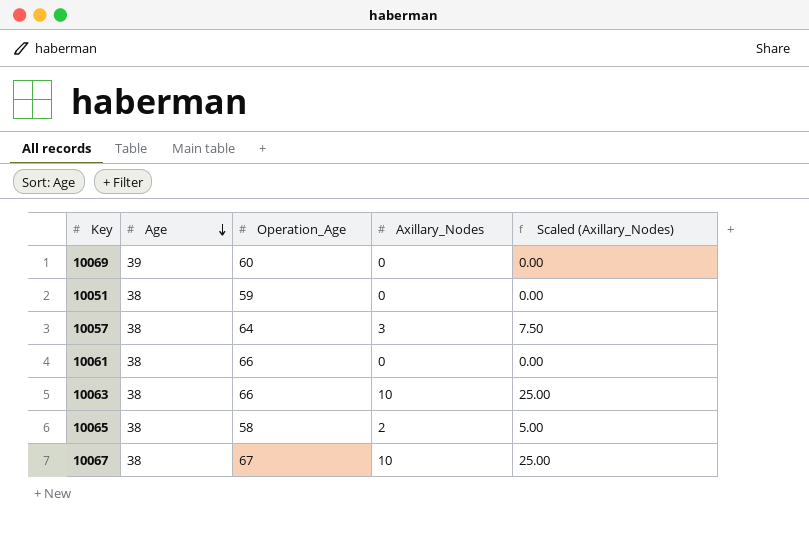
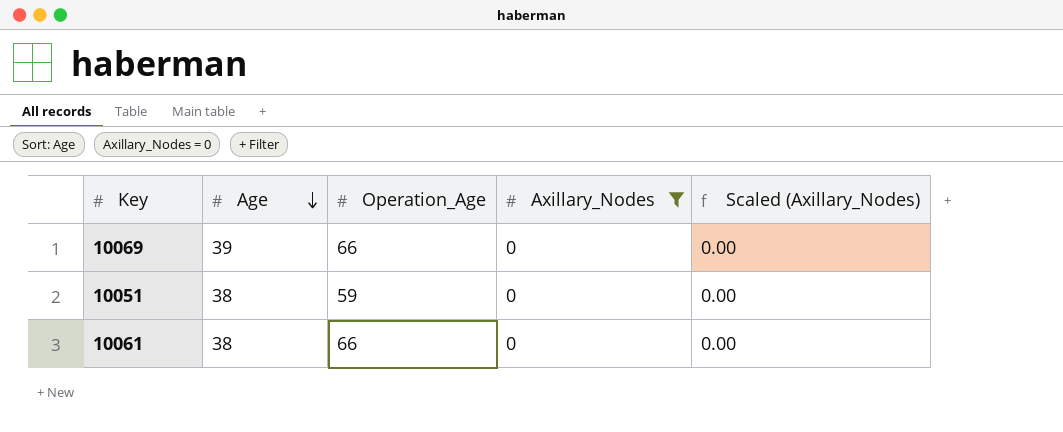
filter: none -> Axillary_Nodes = 0
10069 | Operation_Age: 60 -> 66

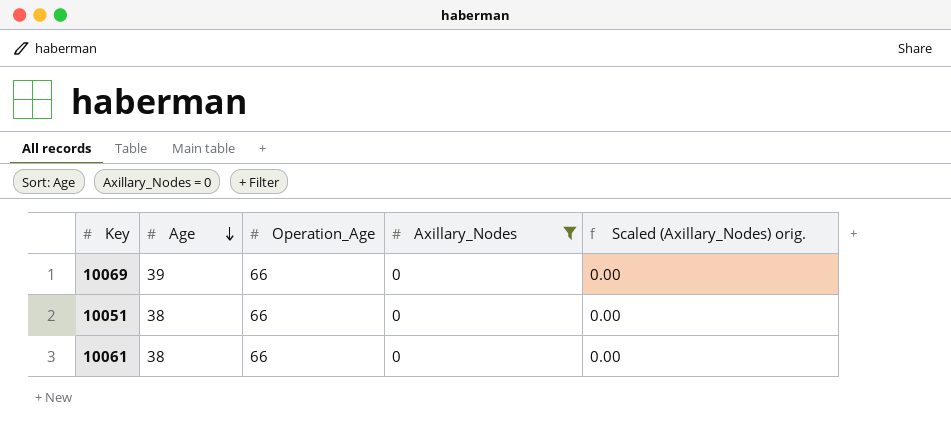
column name: Scaled (Axillary_Nodes) -> Scaled (Axillary_Nodes) orig.
10051 | Operation_Age: 59 -> 66

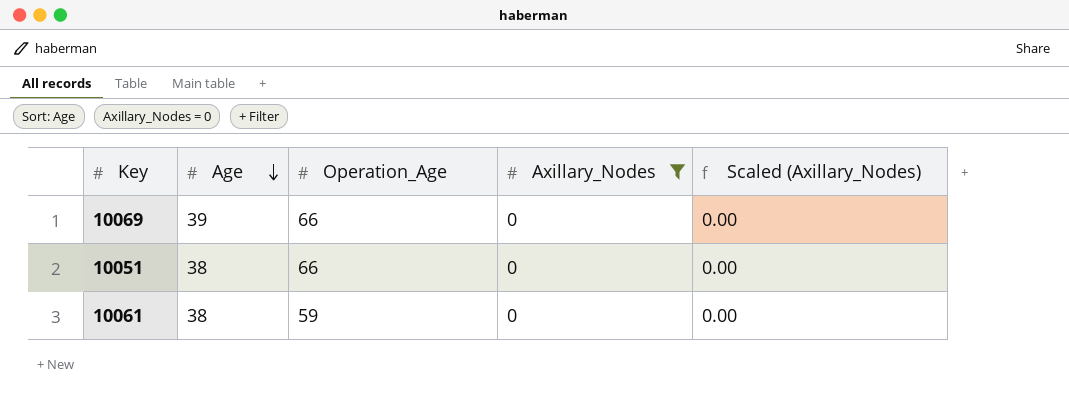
column name: Scaled (Axillary_Nodes) orig. -> Scaled (Axillary_Nodes)
10061 | Operation_Age: 66 -> 59

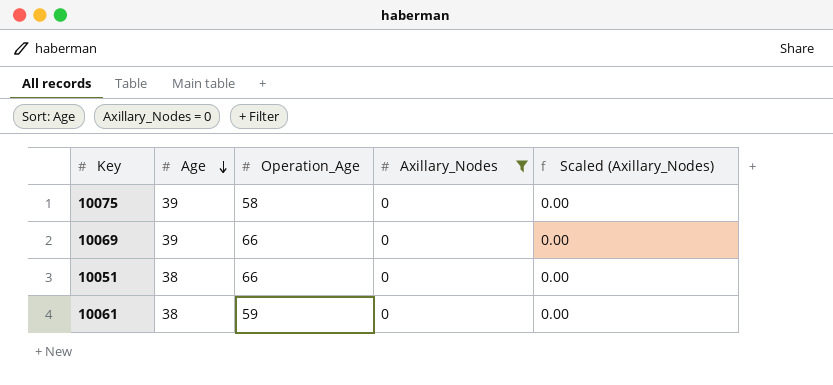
row 10075: none -> 39 | 58 | 0 | 0.00

